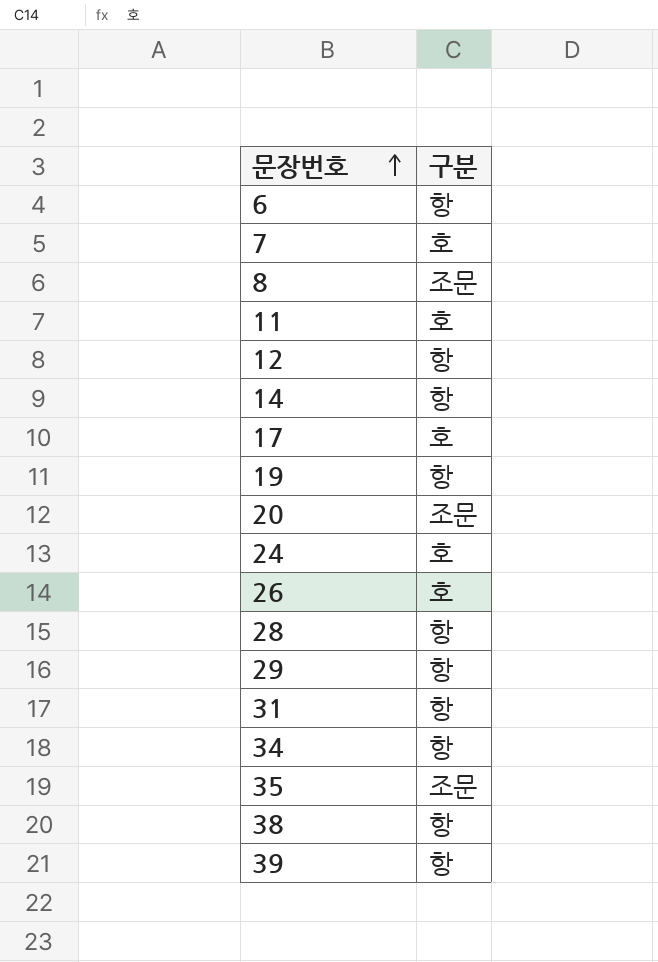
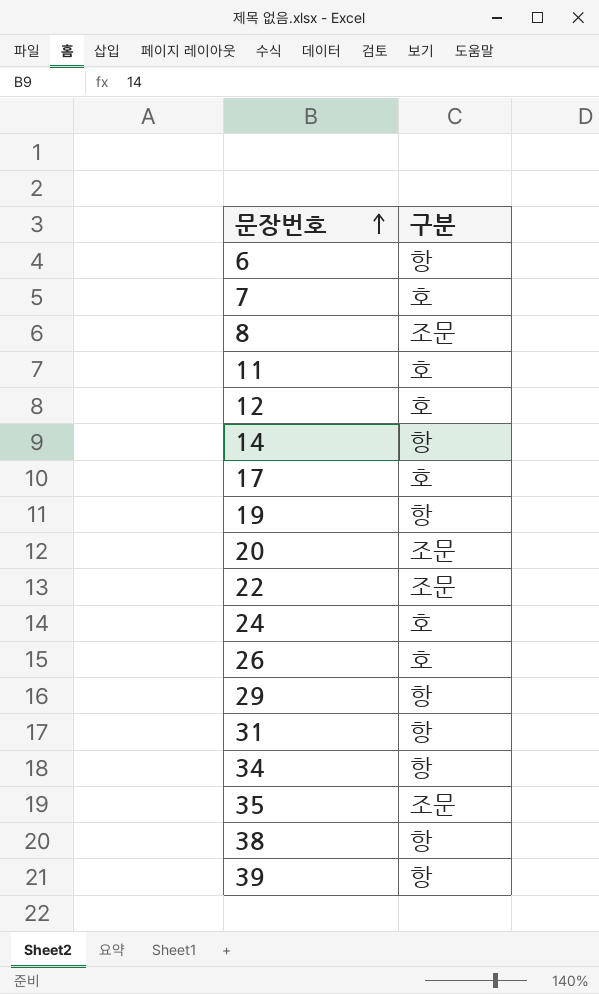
row 28: 항 -> none
12 | 구분: 항 -> 호
row 22: none -> 조문

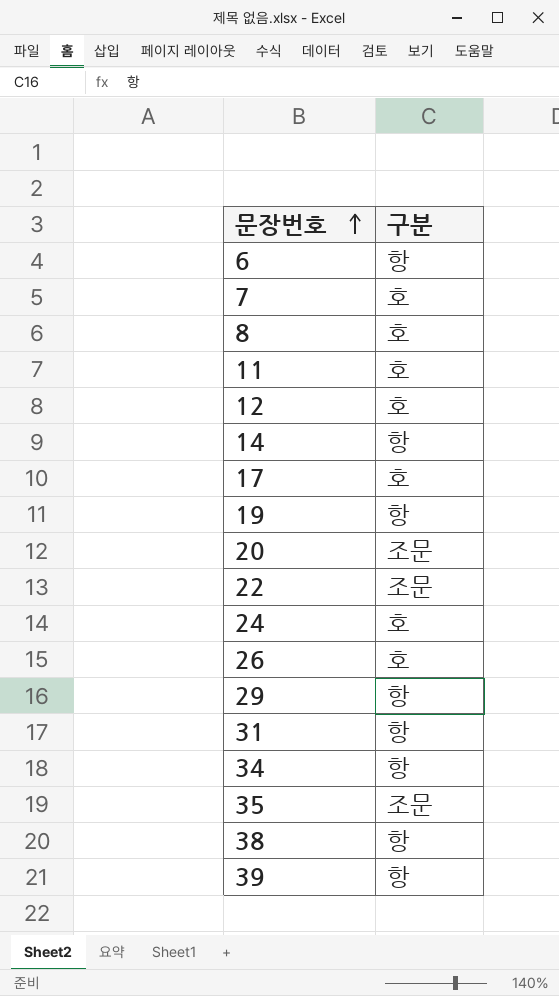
8 | 구분: 조문 -> 호

